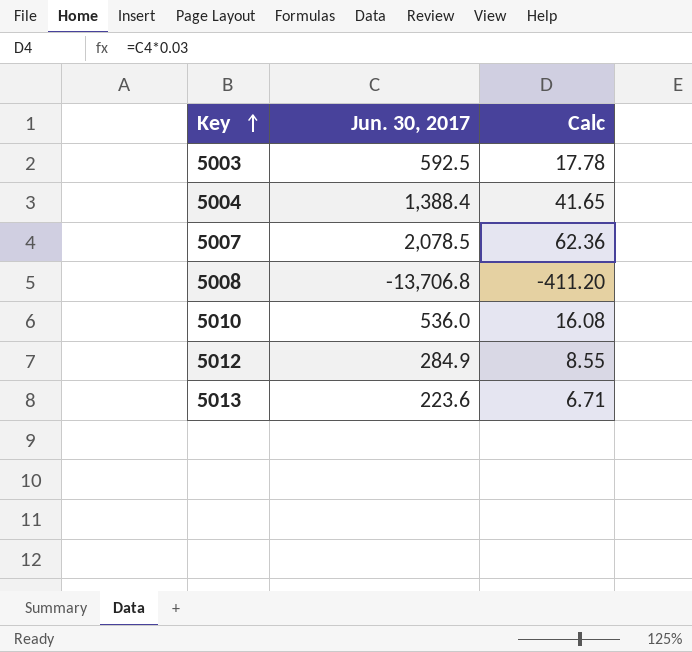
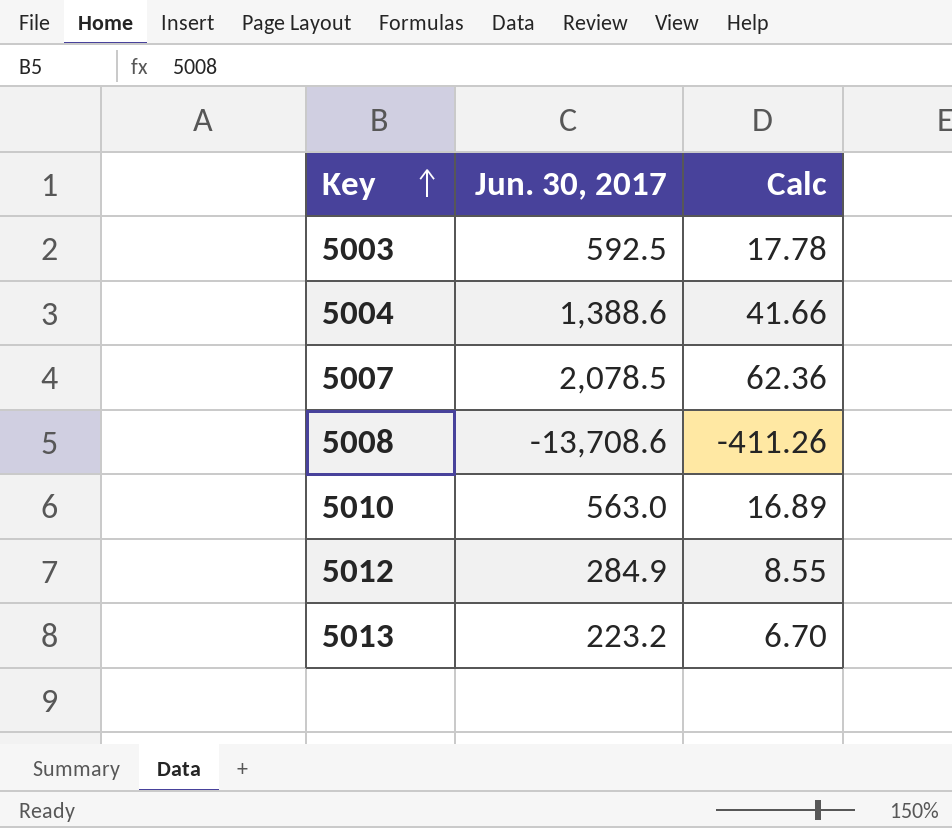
5004 | Jun. 30, 2017: 1,388.4 -> 1,388.6
5004 | Calc: 41.65 -> 41.66
5008 | Jun. 30, 2017: -13,706.8 -> -13,708.6
5008 | Calc: -411.20 -> -411.26
5010 | Jun. 30, 2017: 536.0 -> 563.0
5010 | Calc: 16.08 -> 16.89
5013 | Jun. 30, 2017: 223.6 -> 223.2
5013 | Calc: 6.71 -> 6.70

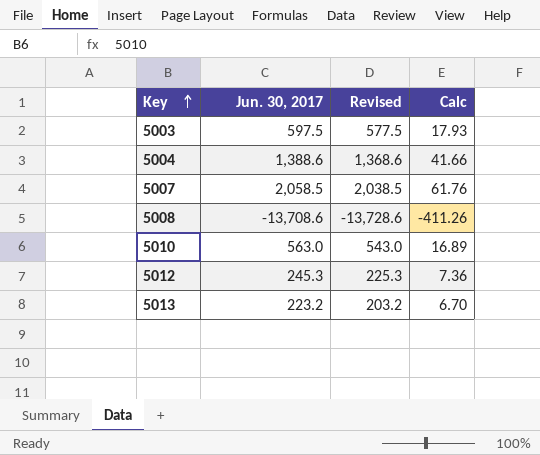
column Revised | formula: none -> [Jun. 30, 2017] - 20
5003 | Jun. 30, 2017: 592.5 -> 597.5
5003 | Calc: 17.78 -> 17.93
5007 | Jun. 30, 2017: 2,078.5 -> 2,058.5
5007 | Calc: 62.36 -> 61.76
5012 | Jun. 30, 2017: 284.9 -> 245.3
5012 | Calc: 8.55 -> 7.36

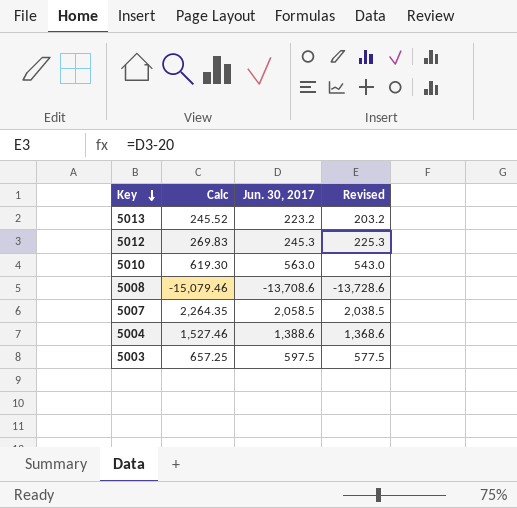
row order: Key ascending -> Key descending
column Calc | formula: [Jun. 30, 2017] * 0.03 -> [Jun. 30, 2017] * 1.1
column Calc | position: 4 -> 2

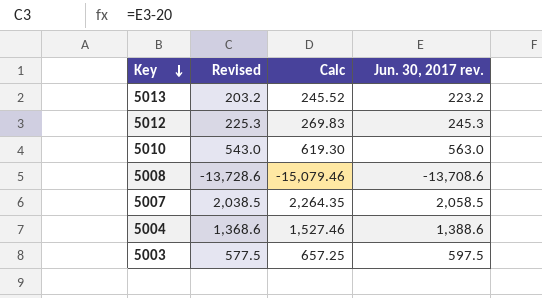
column Revised | position: 4 -> 2
column name: Jun. 30, 2017 -> Jun. 30, 2017 rev.

